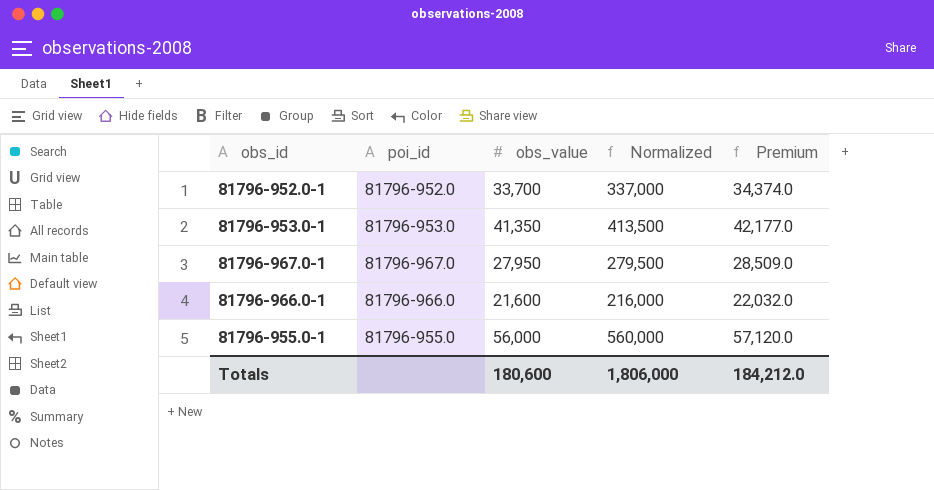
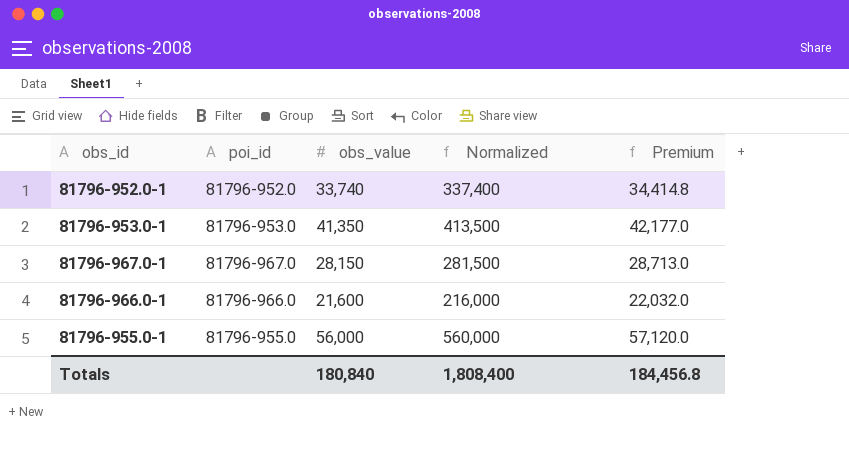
81796-952.0-1 | obs_value: 33,700 -> 33,740
81796-952.0-1 | Normalized: 337,000 -> 337,400
81796-952.0-1 | Premium: 34,374.0 -> 34,414.8
81796-967.0-1 | obs_value: 27,950 -> 28,150
81796-967.0-1 | Normalized: 279,500 -> 281,500
81796-967.0-1 | Premium: 28,509.0 -> 28,713.0
Totals | obs_value: 180,600 -> 180,840
Totals | Normalized: 1,806,000 -> 1,808,400
Totals | Premium: 184,212.0 -> 184,456.8

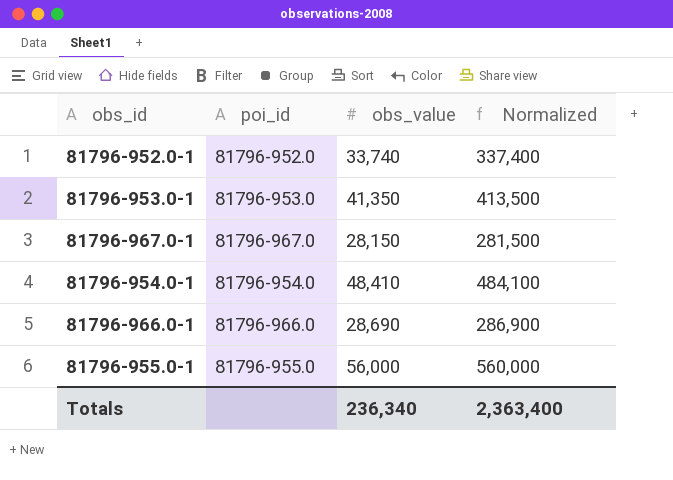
column Premium | formula: [obs_value] * 1.02 -> none
row 81796-954.0-1: none -> 81796-954.0 | 48,410 | 484,100
81796-966.0-1 | obs_value: 21,600 -> 28,690
81796-966.0-1 | Normalized: 216,000 -> 286,900
Totals | obs_value: 180,840 -> 236,340
Totals | Normalized: 1,808,400 -> 2,363,400

